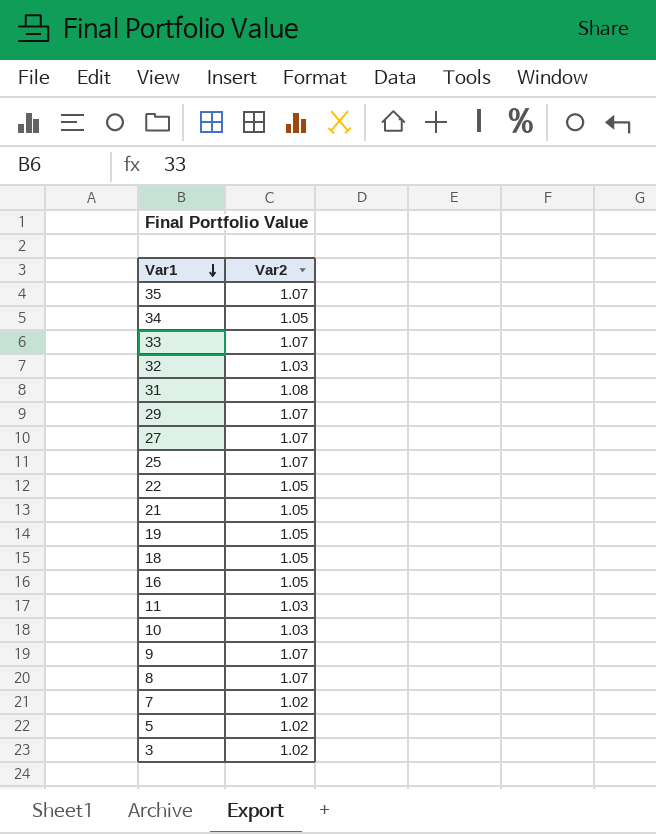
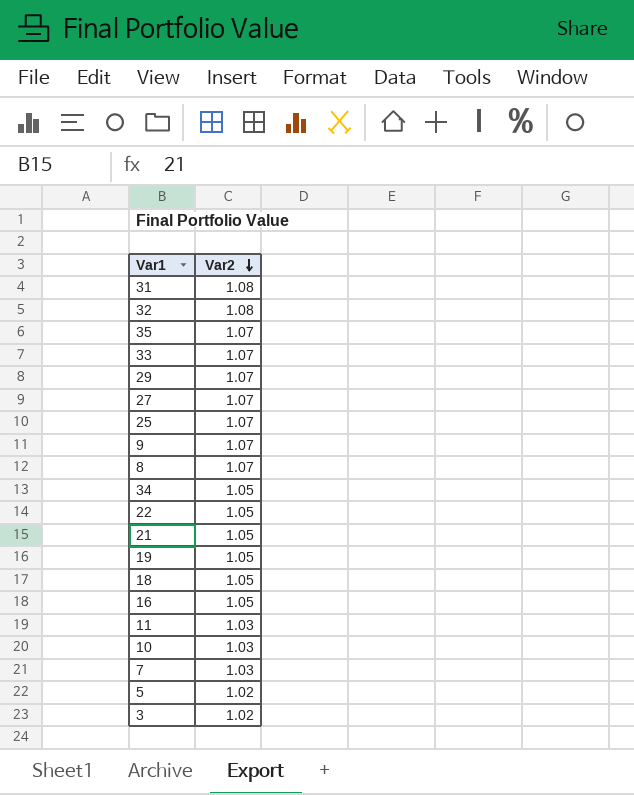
row order: Var1 descending -> Var2 descending
32 | Var2: 1.03 -> 1.08
7 | Var2: 1.02 -> 1.03

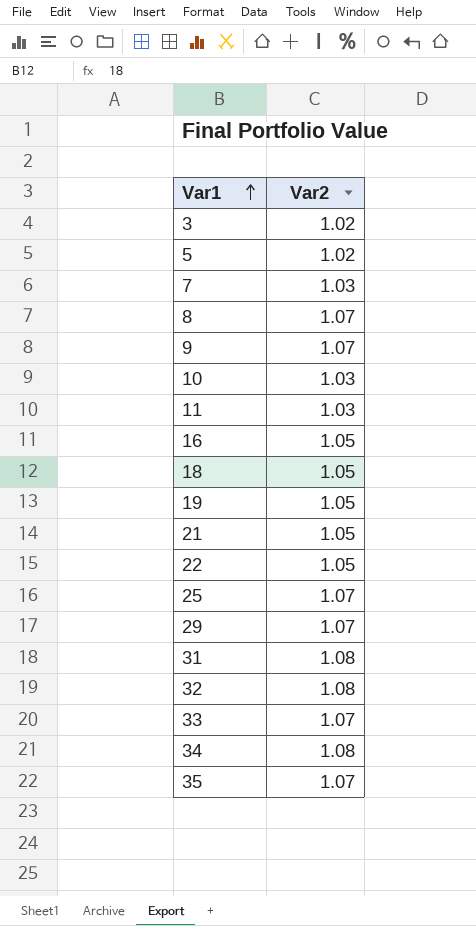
row order: Var2 descending -> Var1 ascending
row 27: 1.07 -> none
34 | Var2: 1.05 -> 1.08

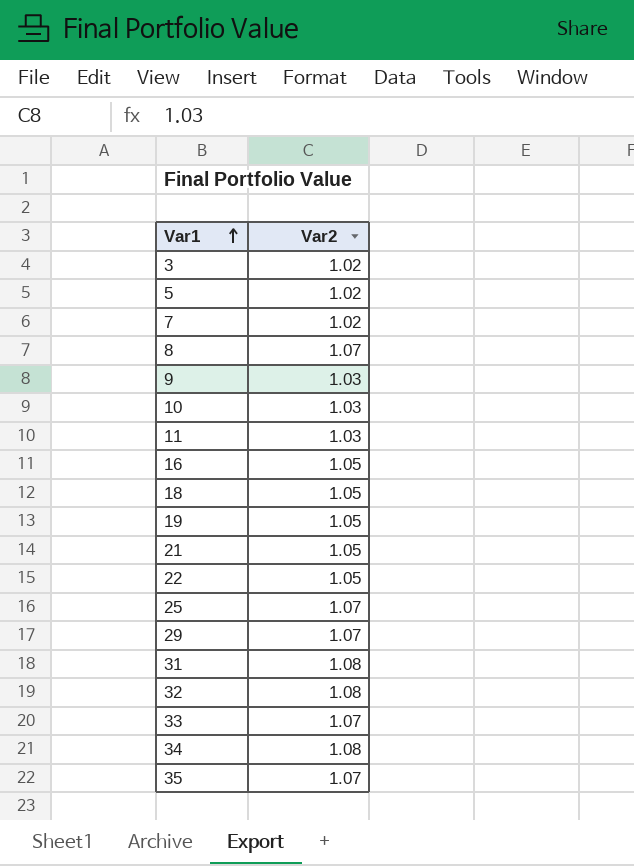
7 | Var2: 1.03 -> 1.02
9 | Var2: 1.07 -> 1.03

